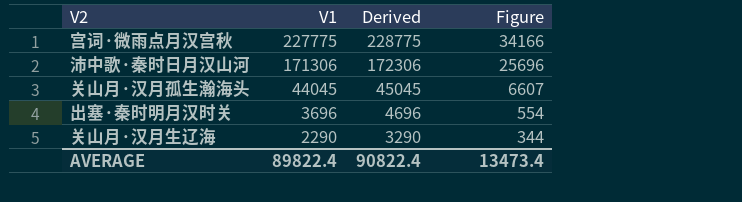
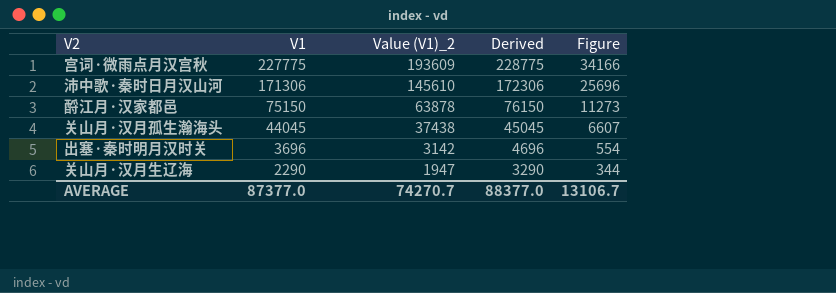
column Value (V1)_2 | formula: none -> [V1] * 0.85
row 酹江月·汉家都邑: none -> 75150 | 63878 | 76150 | 11273
AVERAGE | V1: 89822.4 -> 87377.0
AVERAGE | Derived: 90822.4 -> 88377.0
AVERAGE | Figure: 13473.4 -> 13106.7

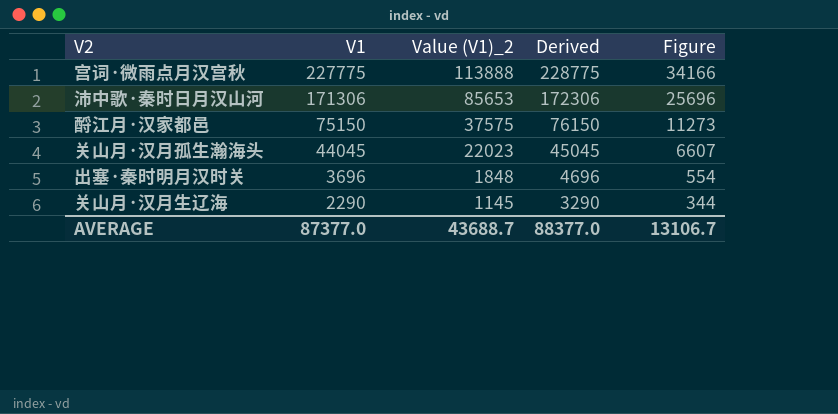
column Value (V1)_2 | formula: [V1] * 0.85 -> [V1] * 0.5
AVERAGE | Value (V1)_2: 74270.7 -> 43688.7

